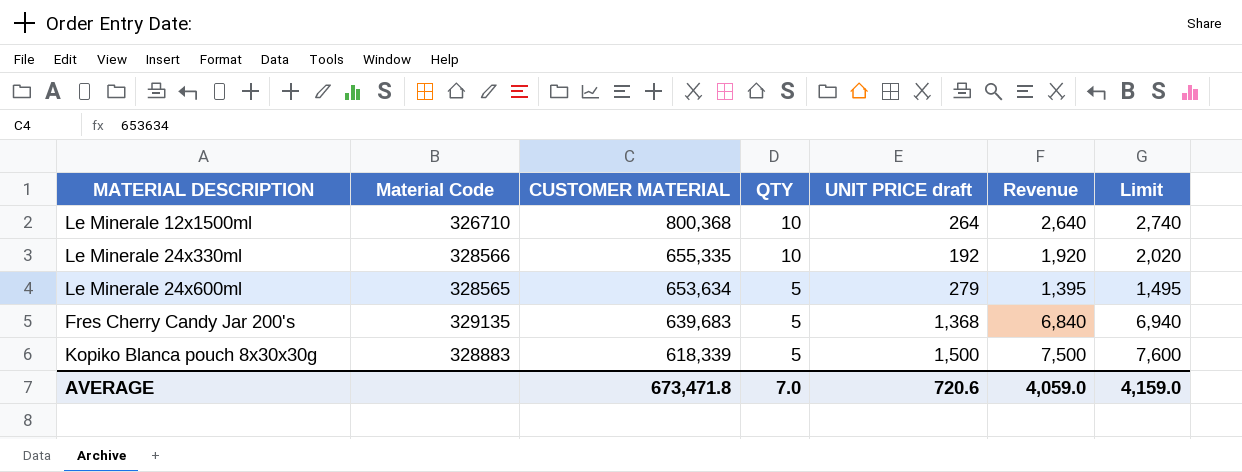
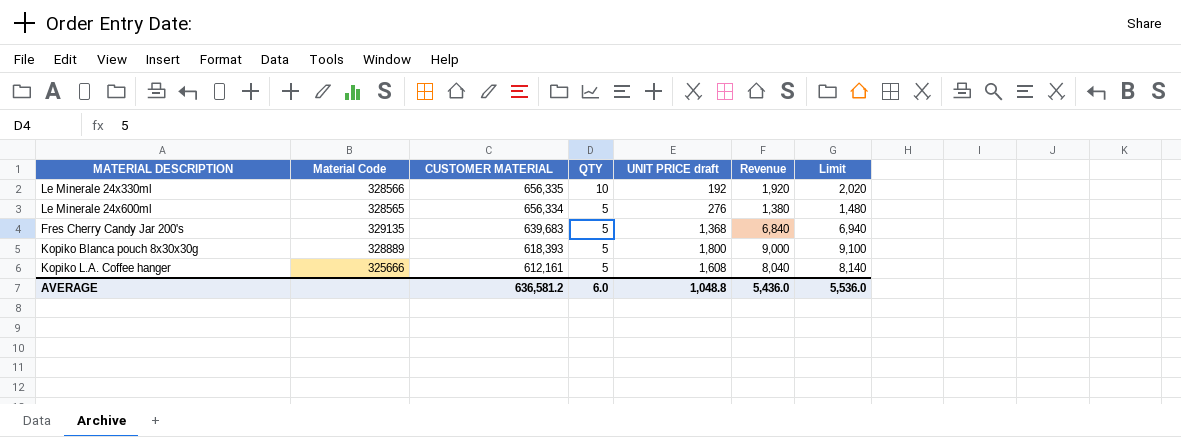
row Le Minerale 12x1500ml: 326710 | 800,368 | 10 | 264 | 2,640 | 2,740 -> none
Le Minerale 24x330ml | CUSTOMER MATERIAL: 655,335 -> 656,335
Le Minerale 24x600ml | CUSTOMER MATERIAL: 653,634 -> 656,334
Le Minerale 24x600ml | UNIT PRICE draft: 279 -> 276
Le Minerale 24x600ml | Revenue: 1,395 -> 1,380
Le Minerale 24x600ml | Limit: 1,495 -> 1,480
Kopiko Blanca pouch 8x30x30g | Material Code: 328883 -> 328889
Kopiko Blanca pouch 8x30x30g | CUSTOMER MATERIAL: 618,339 -> 618,393
Kopiko Blanca pouch 8x30x30g | UNIT PRICE draft: 1,500 -> 1,800
Kopiko Blanca pouch 8x30x30g | Revenue: 7,500 -> 9,000
Kopiko Blanca pouch 8x30x30g | Limit: 7,600 -> 9,100
row Kopiko L.A. Coffee hanger: none -> 325666 | 612,161 | 5 | 1,608 | 8,040 | 8,140
AVERAGE | CUSTOMER MATERIAL: 673,471.8 -> 636,581.2
AVERAGE | QTY: 7.0 -> 6.0
AVERAGE | UNIT PRICE draft: 720.6 -> 1,048.8
AVERAGE | Revenue: 4,059.0 -> 5,436.0
AVERAGE | Limit: 4,159.0 -> 5,536.0

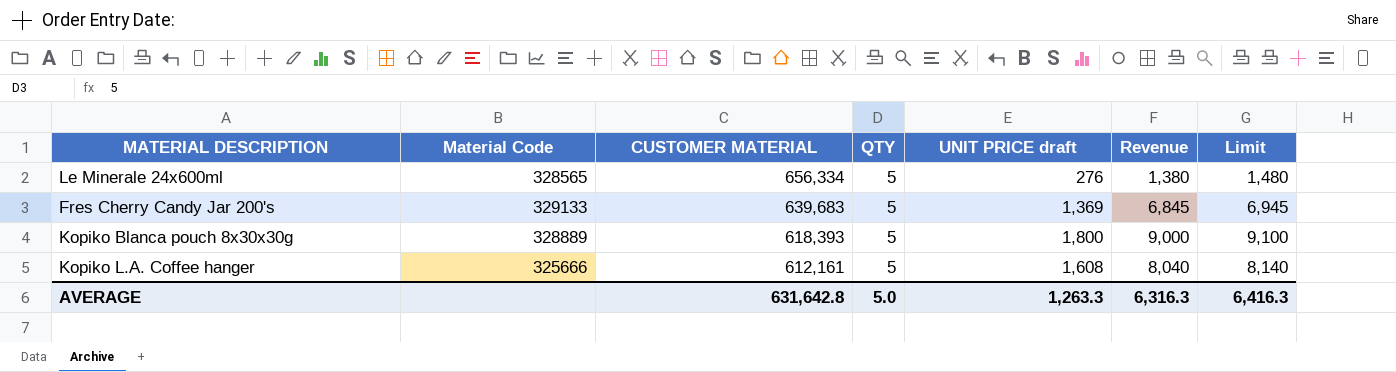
row Le Minerale 24x330ml: 328566 | 656,335 | 10 | 192 | 1,920 | 2,020 -> none
Fres Cherry Candy Jar 200's | Material Code: 329135 -> 329133
Fres Cherry Candy Jar 200's | UNIT PRICE draft: 1,368 -> 1,369
Fres Cherry Candy Jar 200's | Revenue: 6,840 -> 6,845
Fres Cherry Candy Jar 200's | Limit: 6,940 -> 6,945
AVERAGE | CUSTOMER MATERIAL: 636,581.2 -> 631,642.8
AVERAGE | QTY: 6.0 -> 5.0
AVERAGE | UNIT PRICE draft: 1,048.8 -> 1,263.3
AVERAGE | Revenue: 5,436.0 -> 6,316.3
AVERAGE | Limit: 5,536.0 -> 6,416.3

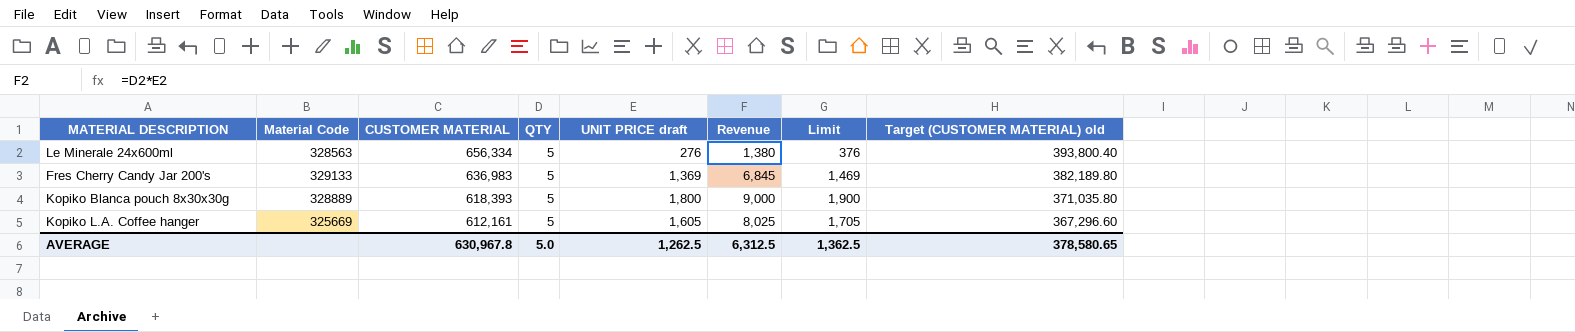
column Limit | formula: [Revenue] + 100 -> [UNIT PRICE draft] + 100
column Target (CUSTOMER MATERIAL) old | formula: none -> [CUSTOMER MATERIAL] * 0.6
Le Minerale 24x600ml | Material Code: 328565 -> 328563
Fres Cherry Candy Jar 200's | CUSTOMER MATERIAL: 639,683 -> 636,983
Kopiko L.A. Coffee hanger | Material Code: 325666 -> 325669
Kopiko L.A. Coffee hanger | UNIT PRICE draft: 1,608 -> 1,605
Kopiko L.A. Coffee hanger | Revenue: 8,040 -> 8,025
AVERAGE | CUSTOMER MATERIAL: 631,642.8 -> 630,967.8
AVERAGE | UNIT PRICE draft: 1,263.3 -> 1,262.5
AVERAGE | Revenue: 6,316.3 -> 6,312.5
AVERAGE | Limit: 6,416.3 -> 1,362.5

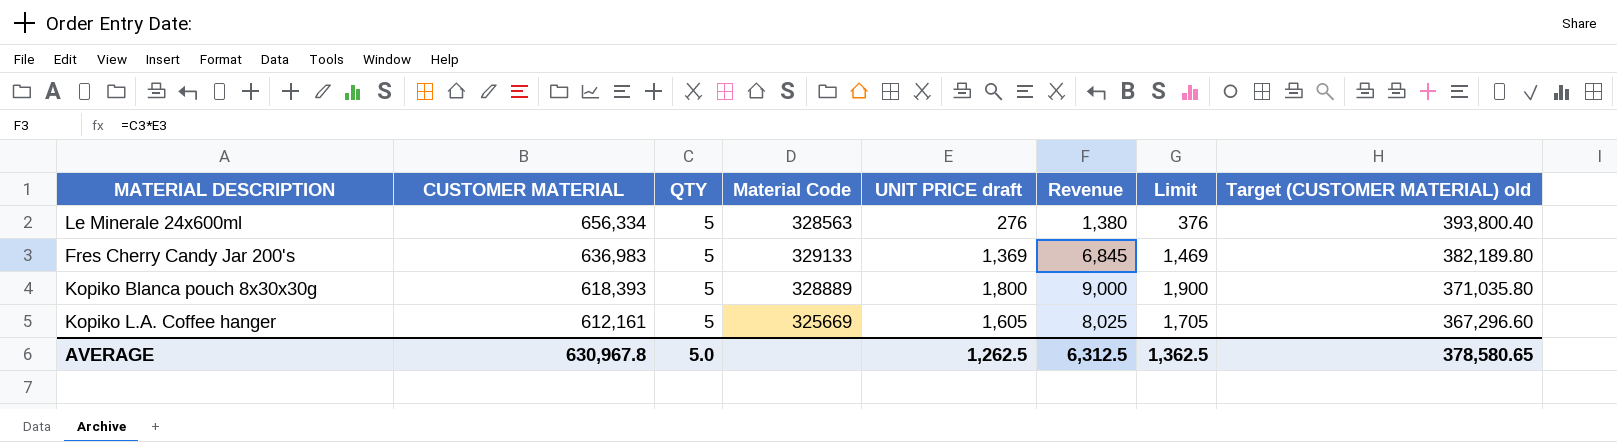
column Material Code | position: 2 -> 4

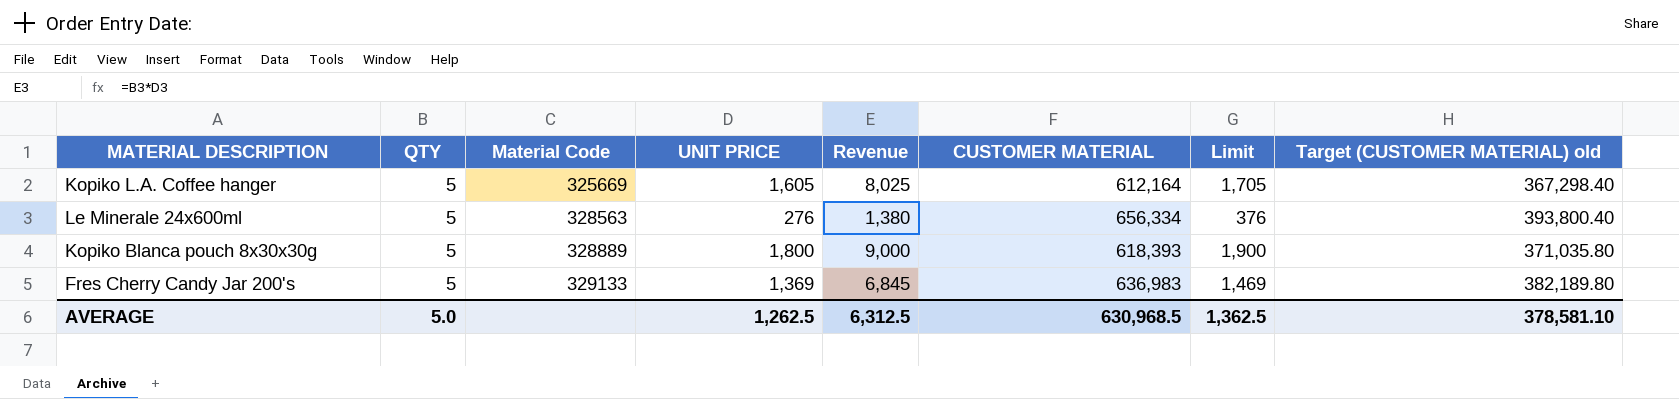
row order: CUSTOMER MATERIAL descending -> Material Code ascending
column name: UNIT PRICE draft -> UNIT PRICE
column CUSTOMER MATERIAL | position: 2 -> 6
Kopiko L.A. Coffee hanger | CUSTOMER MATERIAL: 612,161 -> 612,164
Kopiko L.A. Coffee hanger | Target (CUSTOMER MATERIAL) old: 367,296.60 -> 367,298.40
AVERAGE | CUSTOMER MATERIAL: 630,967.8 -> 630,968.5
AVERAGE | Target (CUSTOMER MATERIAL) old: 378,580.65 -> 378,581.10

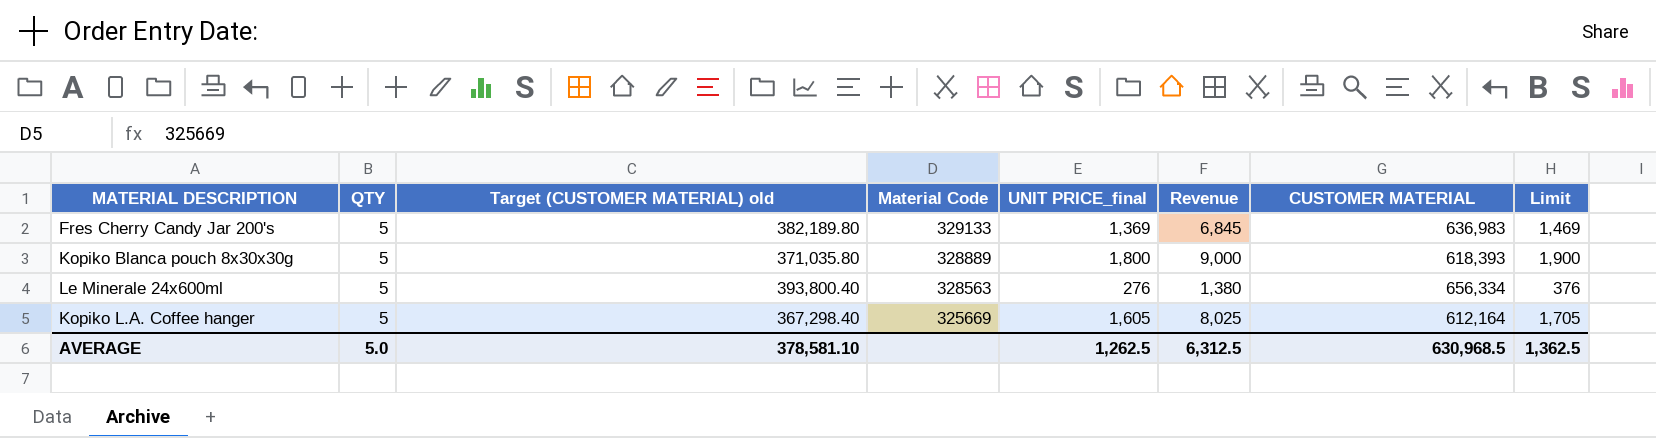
row order: Material Code ascending -> Material Code descending
column Target (CUSTOMER MATERIAL) old | position: 8 -> 3
column name: UNIT PRICE -> UNIT PRICE_final

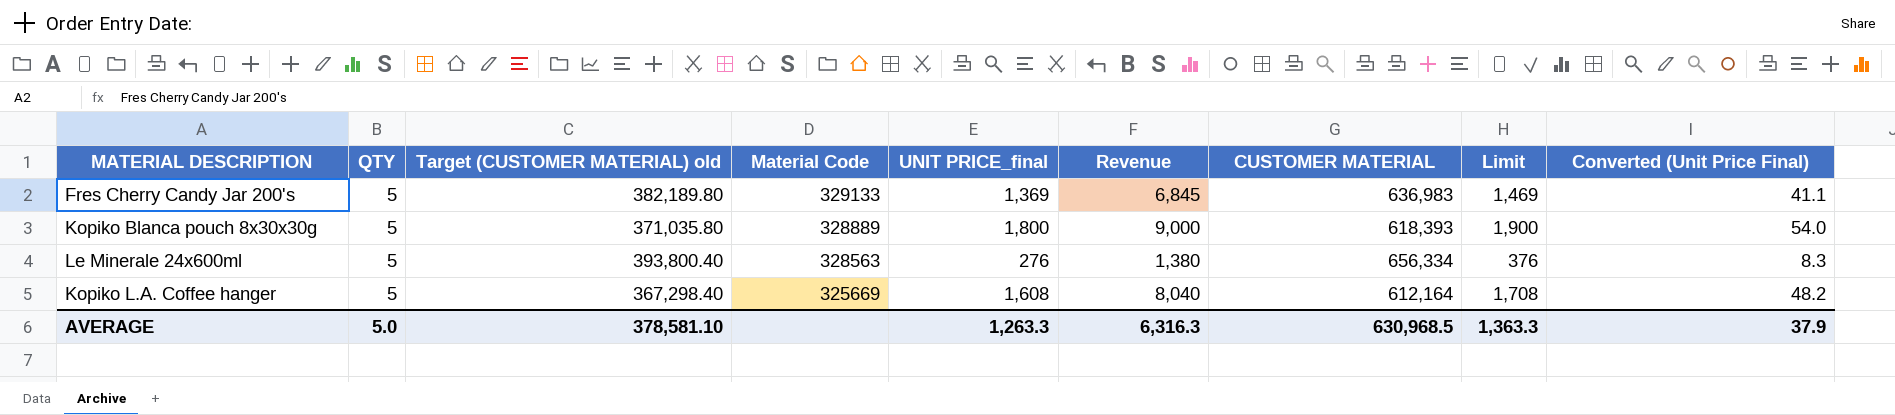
column Converted (Unit Price Final) | formula: none -> [UNIT PRICE_final] * 0.03
Kopiko L.A. Coffee hanger | UNIT PRICE_final: 1,605 -> 1,608
Kopiko L.A. Coffee hanger | Revenue: 8,025 -> 8,040
Kopiko L.A. Coffee hanger | Limit: 1,705 -> 1,708
AVERAGE | UNIT PRICE_final: 1,262.5 -> 1,263.3
AVERAGE | Revenue: 6,312.5 -> 6,316.3
AVERAGE | Limit: 1,362.5 -> 1,363.3

